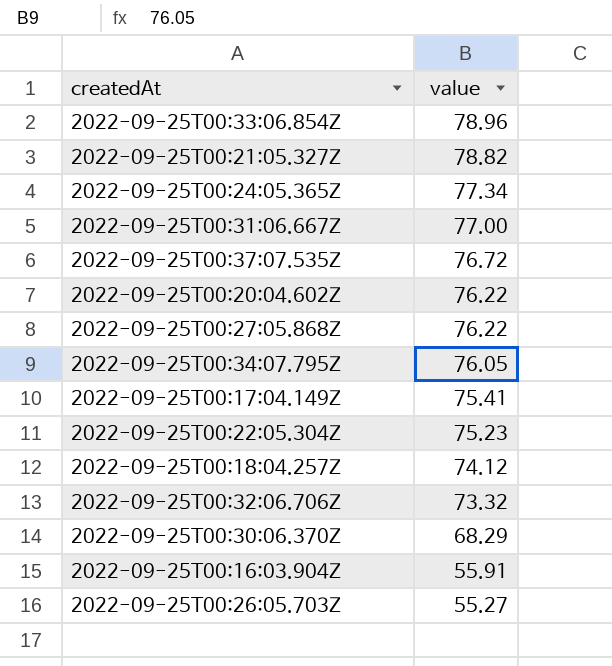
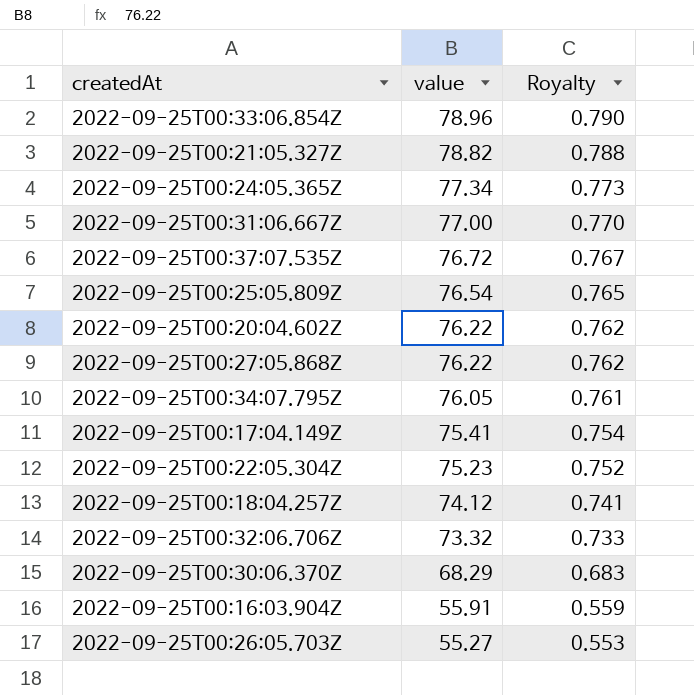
column Royalty | formula: none -> [value] * 0.01
row 2022-09-25T00:25:05.809Z: none -> 76.54 | 0.765

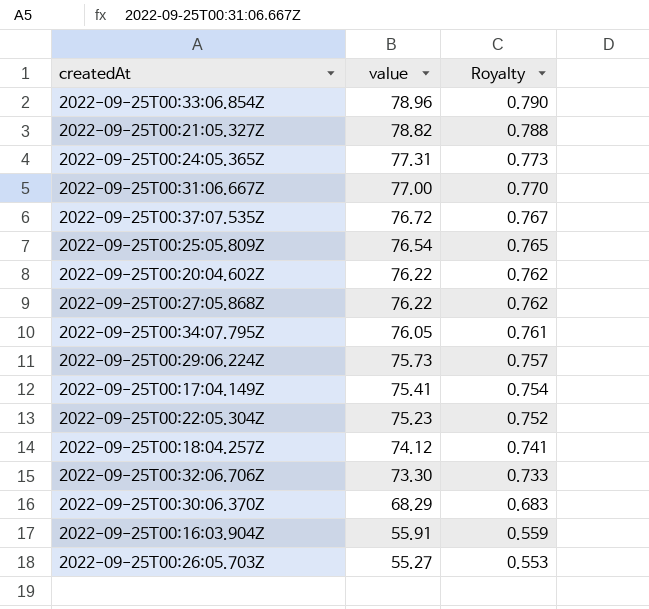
2022-09-25T00:24:05.365Z | value: 77.34 -> 77.31
row 2022-09-25T00:29:06.224Z: none -> 75.73 | 0.757
2022-09-25T00:32:06.706Z | value: 73.32 -> 73.30

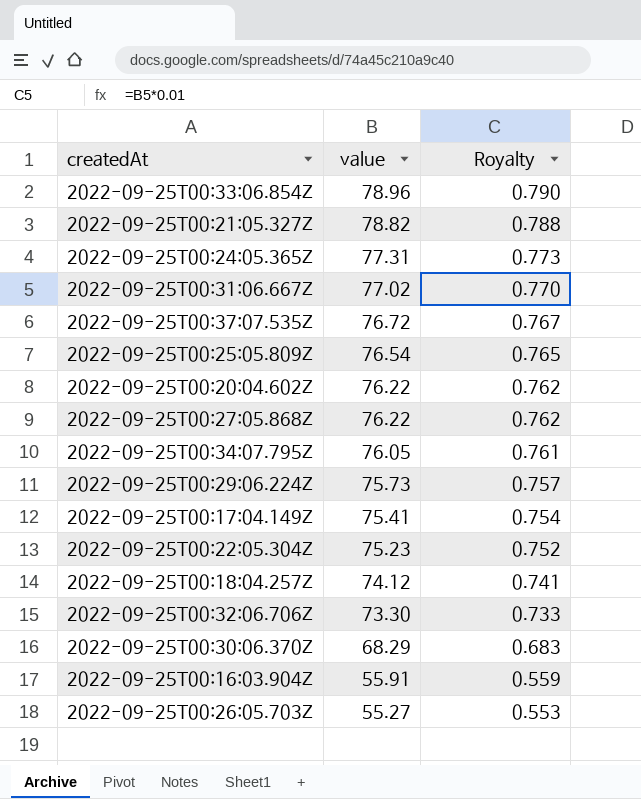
2022-09-25T00:31:06.667Z | value: 77.00 -> 77.02

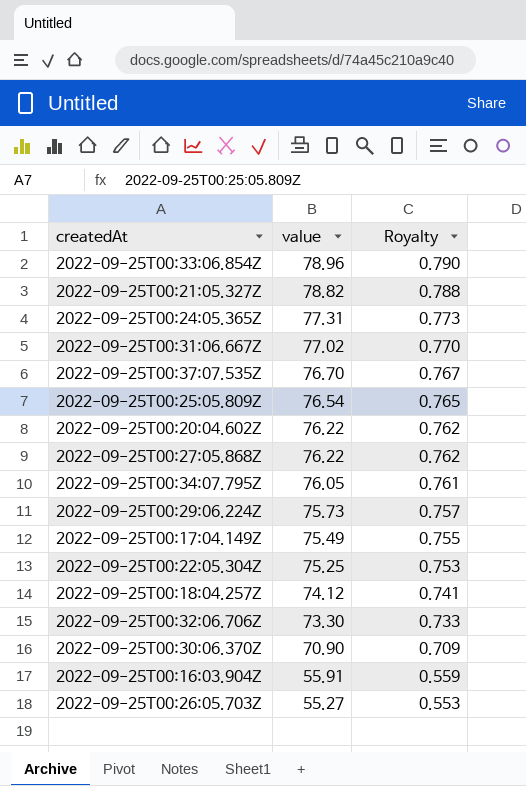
2022-09-25T00:37:07.535Z | value: 76.72 -> 76.70
2022-09-25T00:17:04.149Z | value: 75.41 -> 75.49
2022-09-25T00:17:04.149Z | Royalty: 0.754 -> 0.755
2022-09-25T00:22:05.304Z | value: 75.23 -> 75.25
2022-09-25T00:22:05.304Z | Royalty: 0.752 -> 0.753
2022-09-25T00:30:06.370Z | value: 68.29 -> 70.90
2022-09-25T00:30:06.370Z | Royalty: 0.683 -> 0.709

